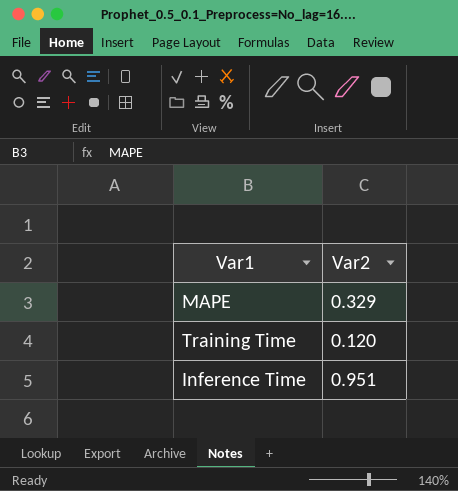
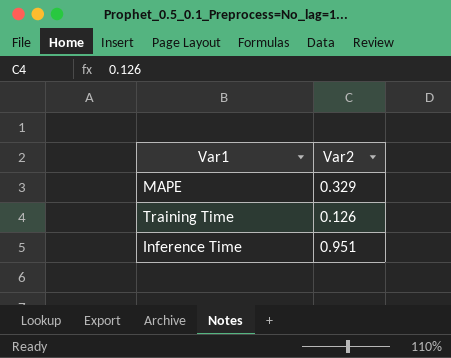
Training Time | Var2: 0.120 -> 0.126

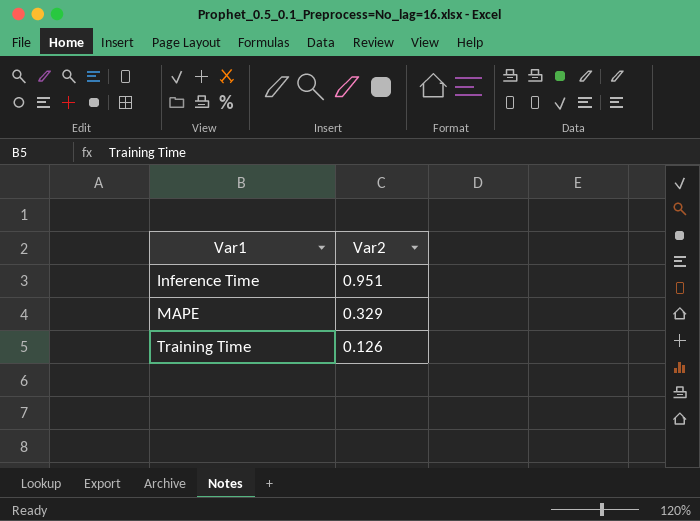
row order: none -> Var1 ascending

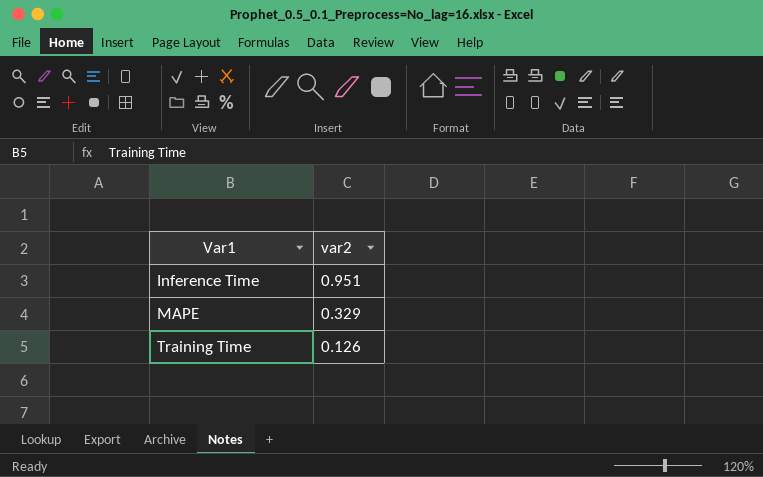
column name: Var2 -> var2

